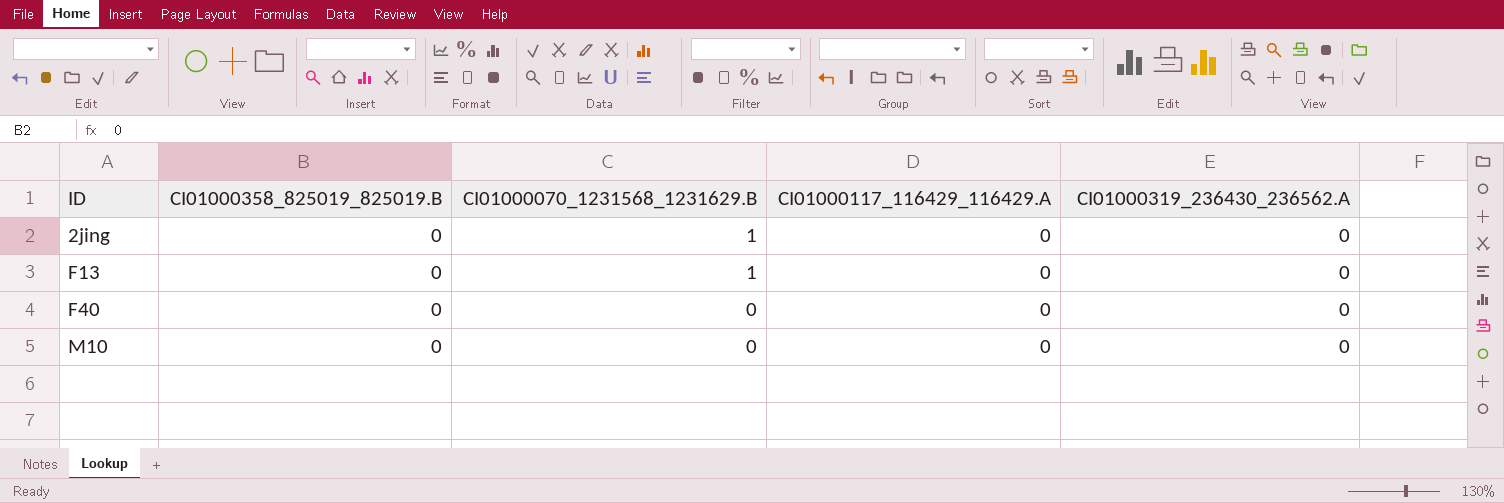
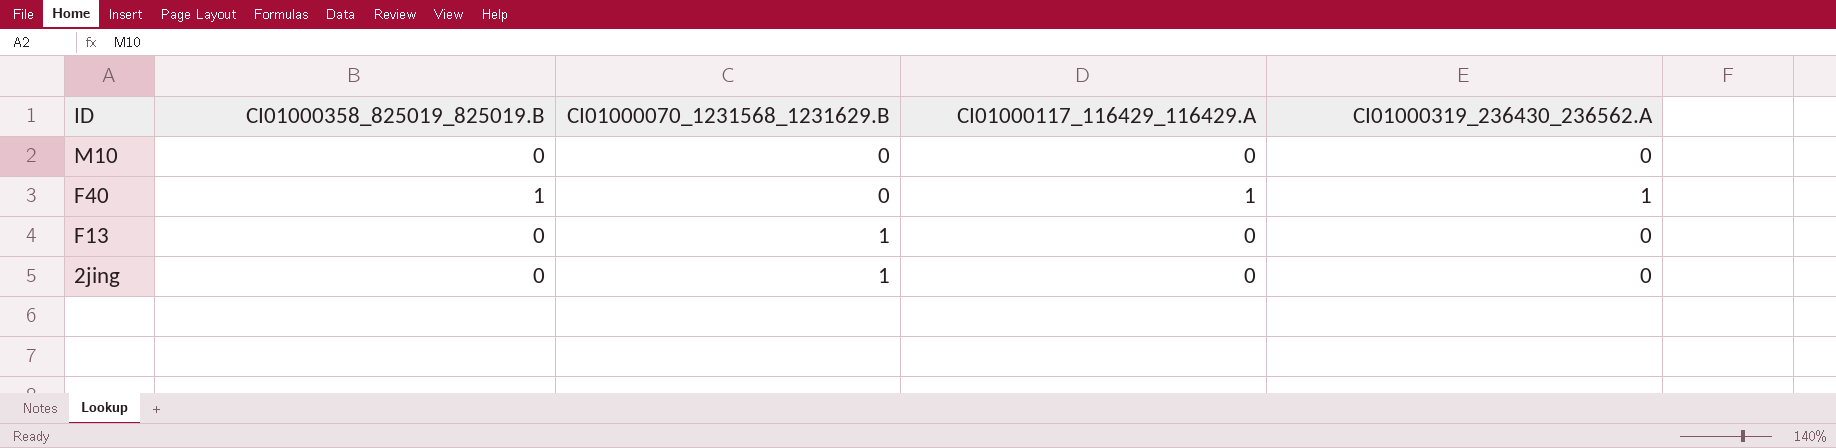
row order: ID ascending -> ID descending
F40 | CI01000358_825019_825019.B: 0 -> 1
F40 | CI01000117_116429_116429.A: 0 -> 1
F40 | CI01000319_236430_236562.A: 0 -> 1

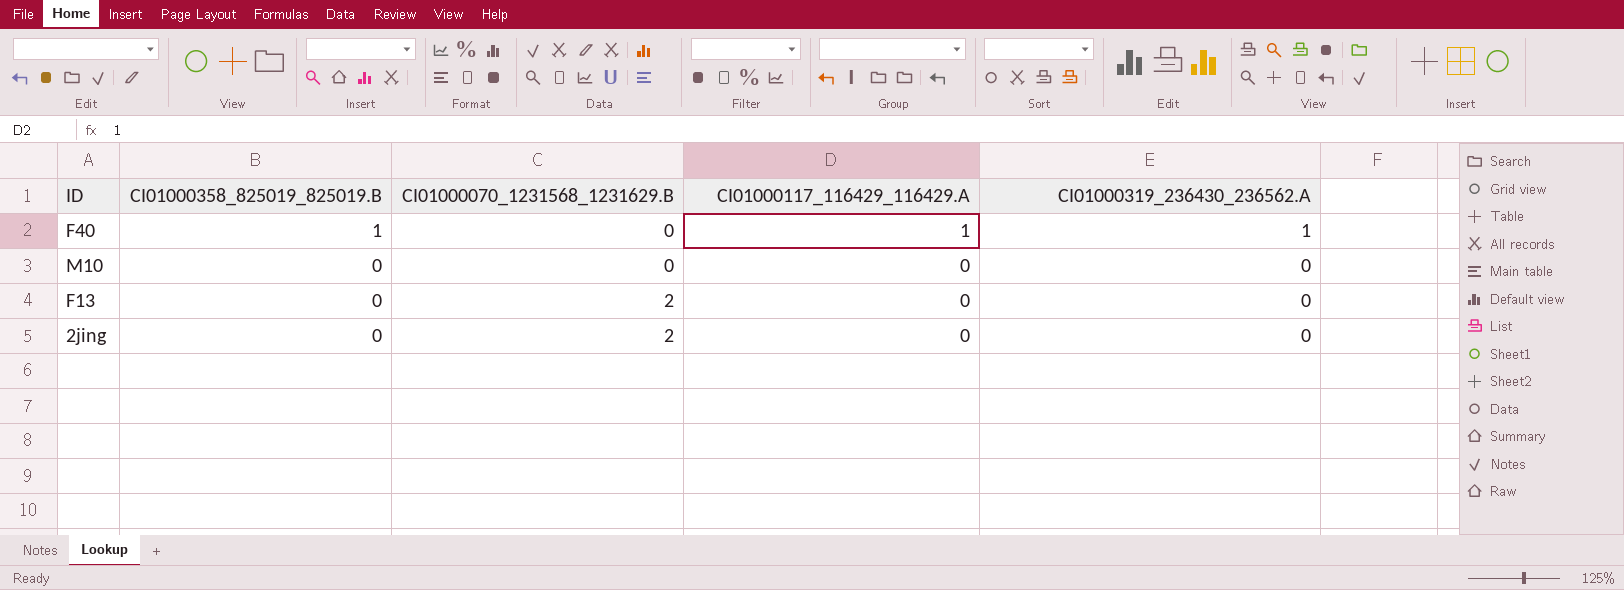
row order: ID descending -> CI01000358_825019_825019.B descending
F13 | CI01000070_1231568_1231629.B: 1 -> 2
2jing | CI01000070_1231568_1231629.B: 1 -> 2

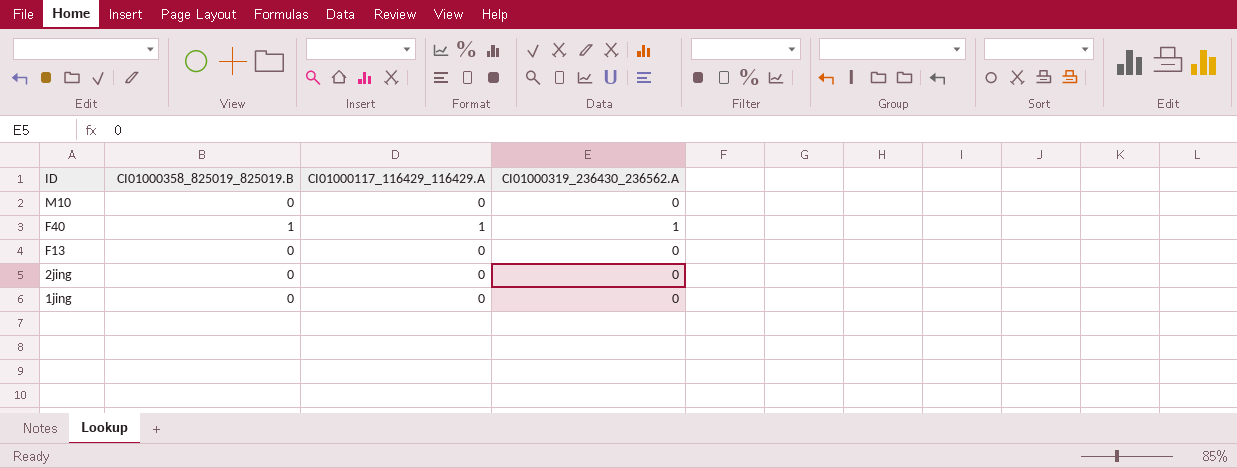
row order: CI01000358_825019_825019.B descending -> ID descending
column CI01000070_1231568_1231629.B | position: 3 -> none
row 1jing: none -> 0 | 0 | 0

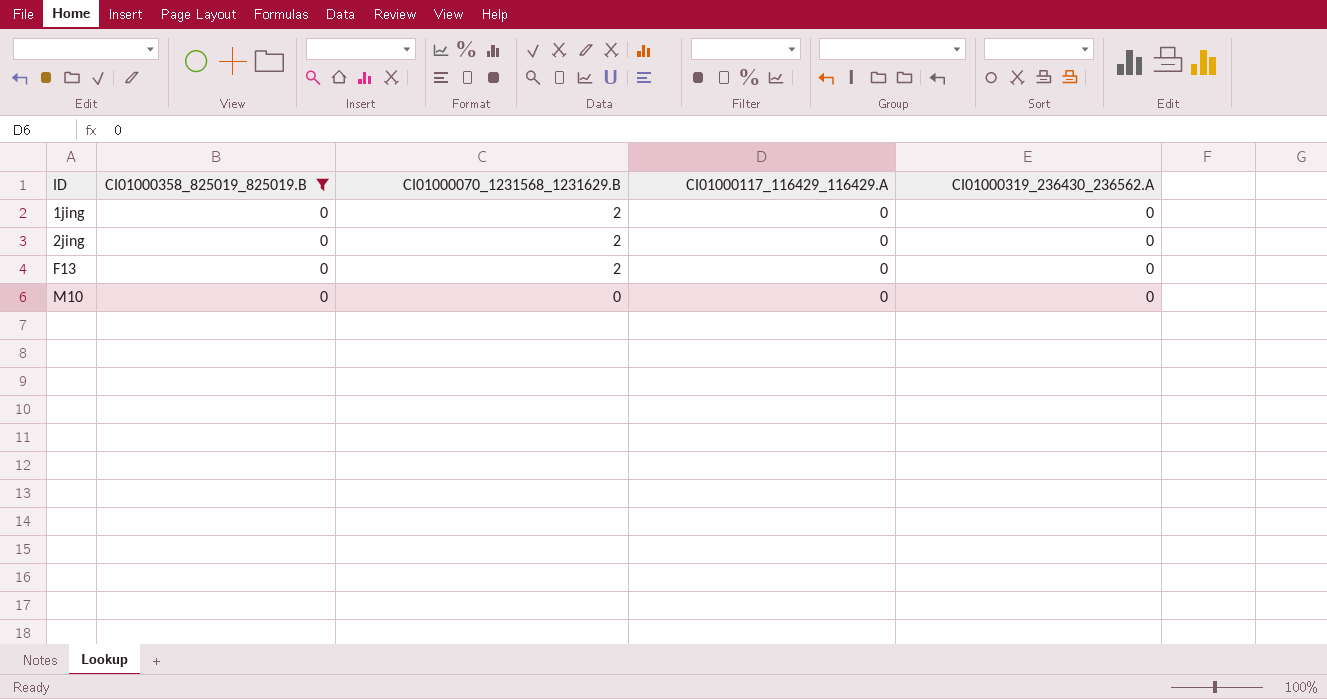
filter: none -> CI01000358_825019_825019.B = 0
row order: ID descending -> ID ascending
column CI01000070_1231568_1231629.B | position: none -> 3

